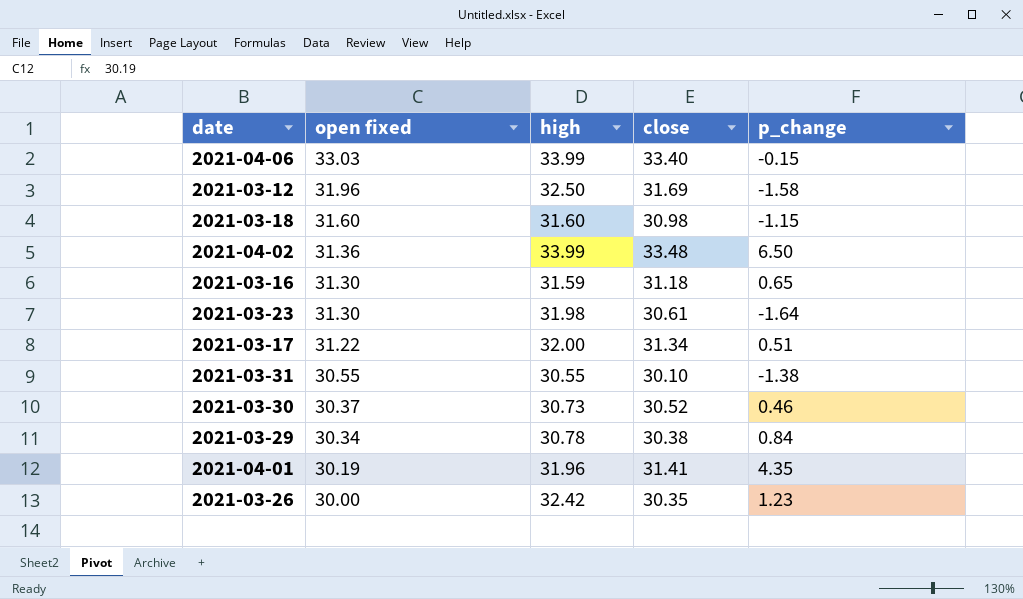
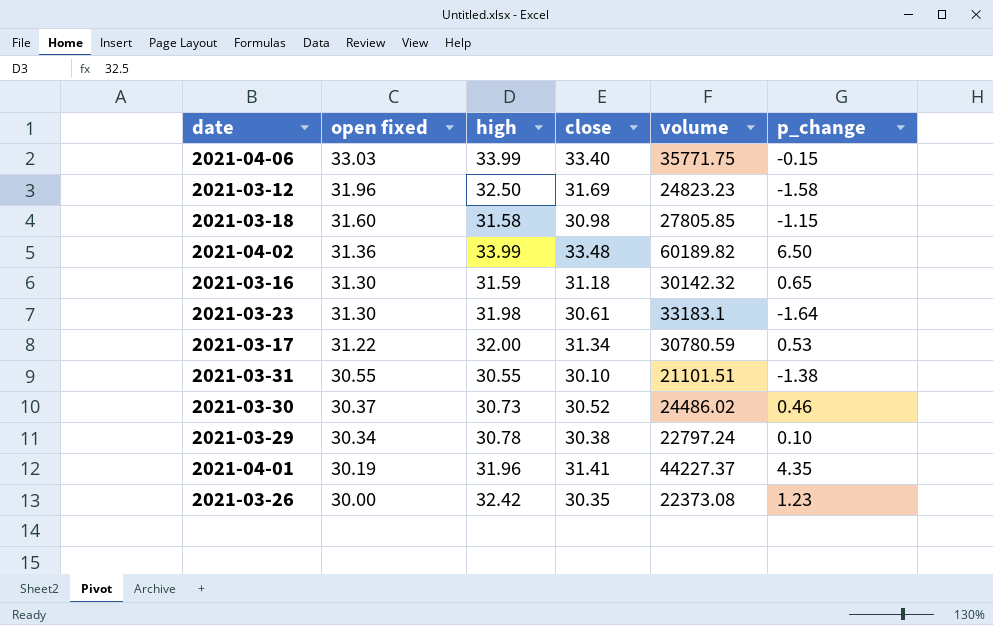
column volume | position: none -> 5
2021-03-18 | high: 31.60 -> 31.58
2021-03-17 | p_change: 0.51 -> 0.53
2021-03-29 | p_change: 0.84 -> 0.10

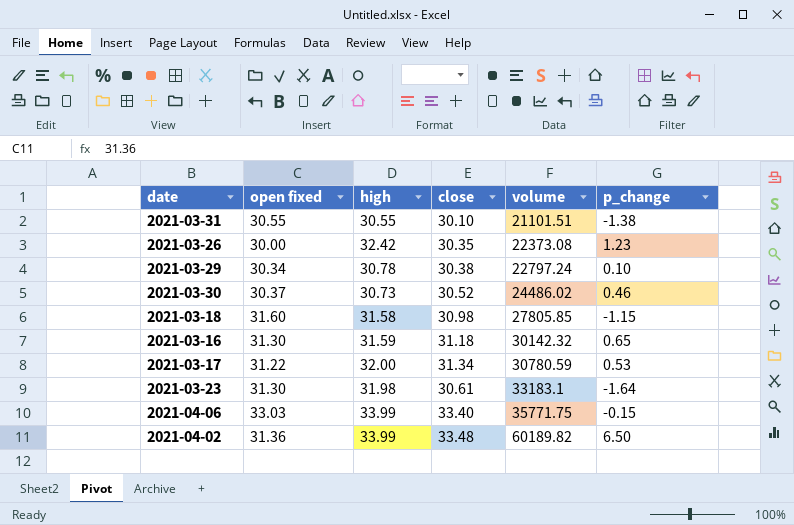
row order: open fixed descending -> volume ascending
row 2021-03-12: 31.96 | 32.50 | 31.69 | 24823.23 | -1.58 -> none
row 2021-04-01: 30.19 | 31.96 | 31.41 | 44227.37 | 4.35 -> none

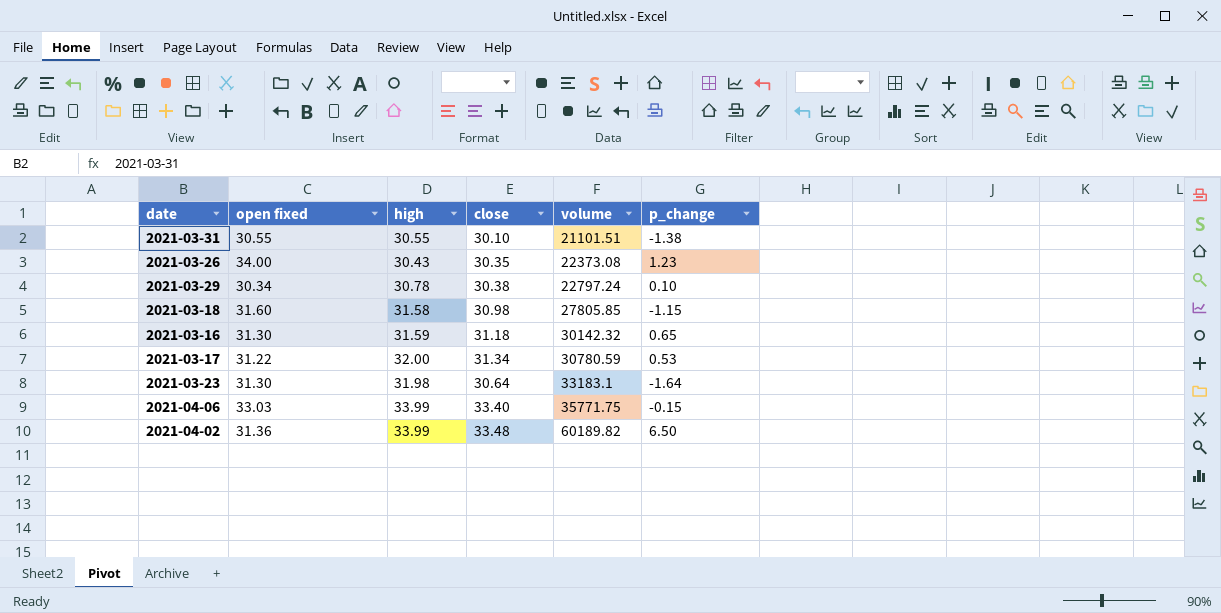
row 2021-03-30: 30.37 | 30.73 | 30.52 | 24486.02 | 0.46 -> none
2021-03-26 | open fixed: 30.00 -> 34.00
2021-03-26 | high: 32.42 -> 30.43
2021-03-23 | close: 30.61 -> 30.64

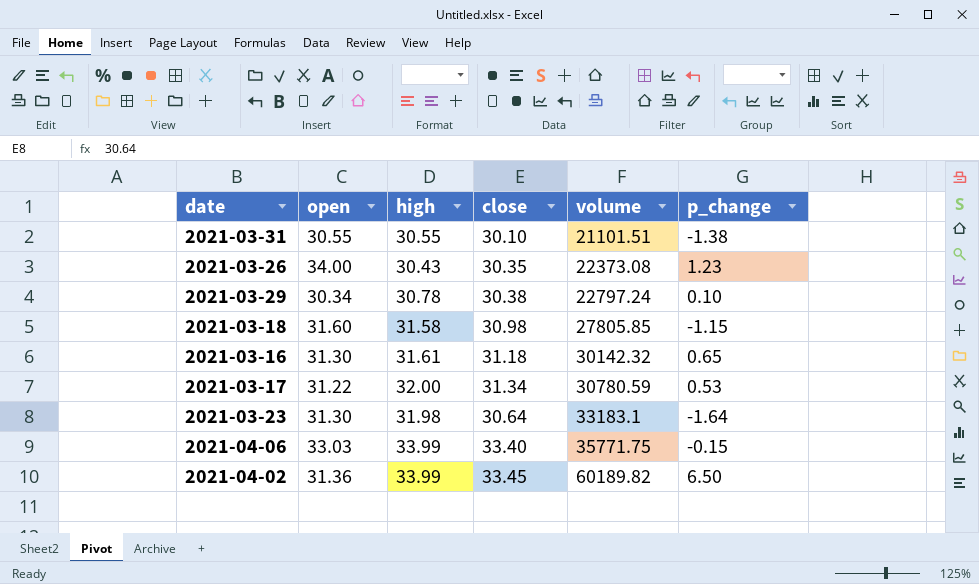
column name: open fixed -> open
2021-03-16 | high: 31.59 -> 31.61
2021-04-02 | close: 33.48 -> 33.45

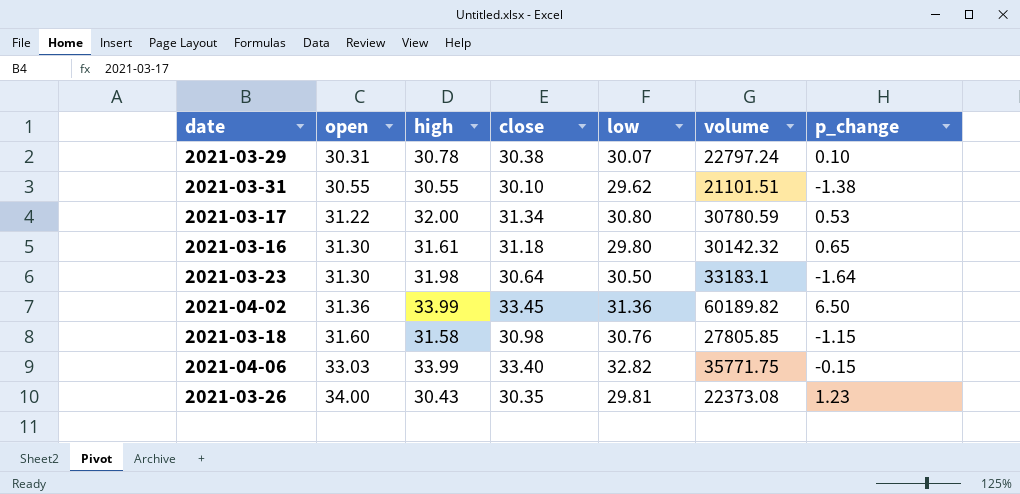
row order: volume ascending -> open ascending
column low | position: none -> 5
2021-03-29 | open: 30.34 -> 30.31

